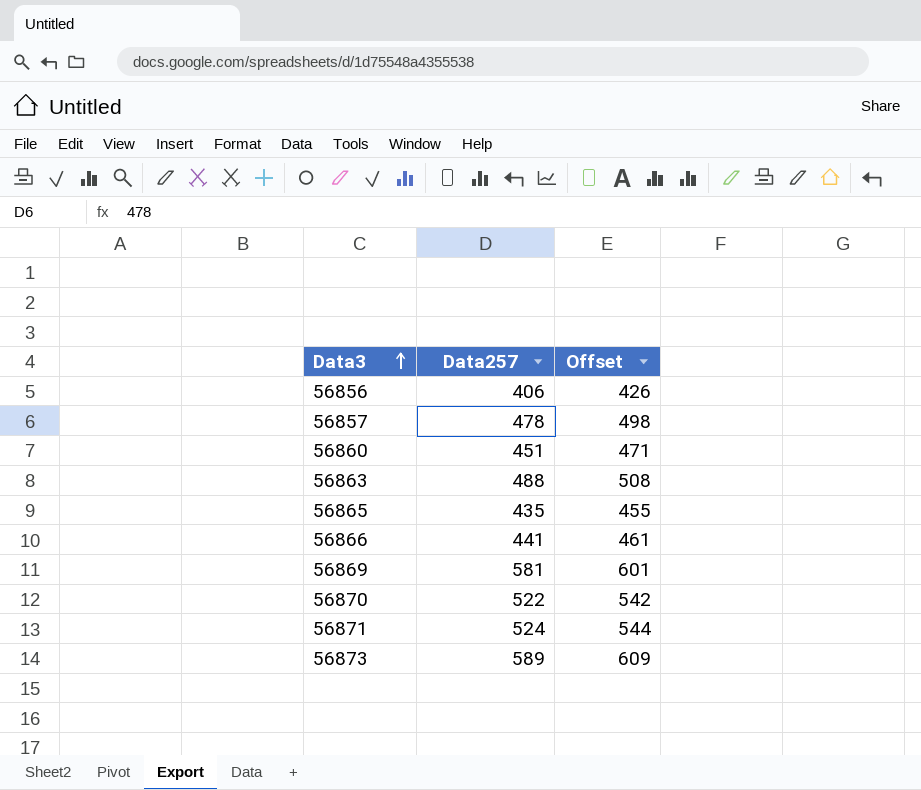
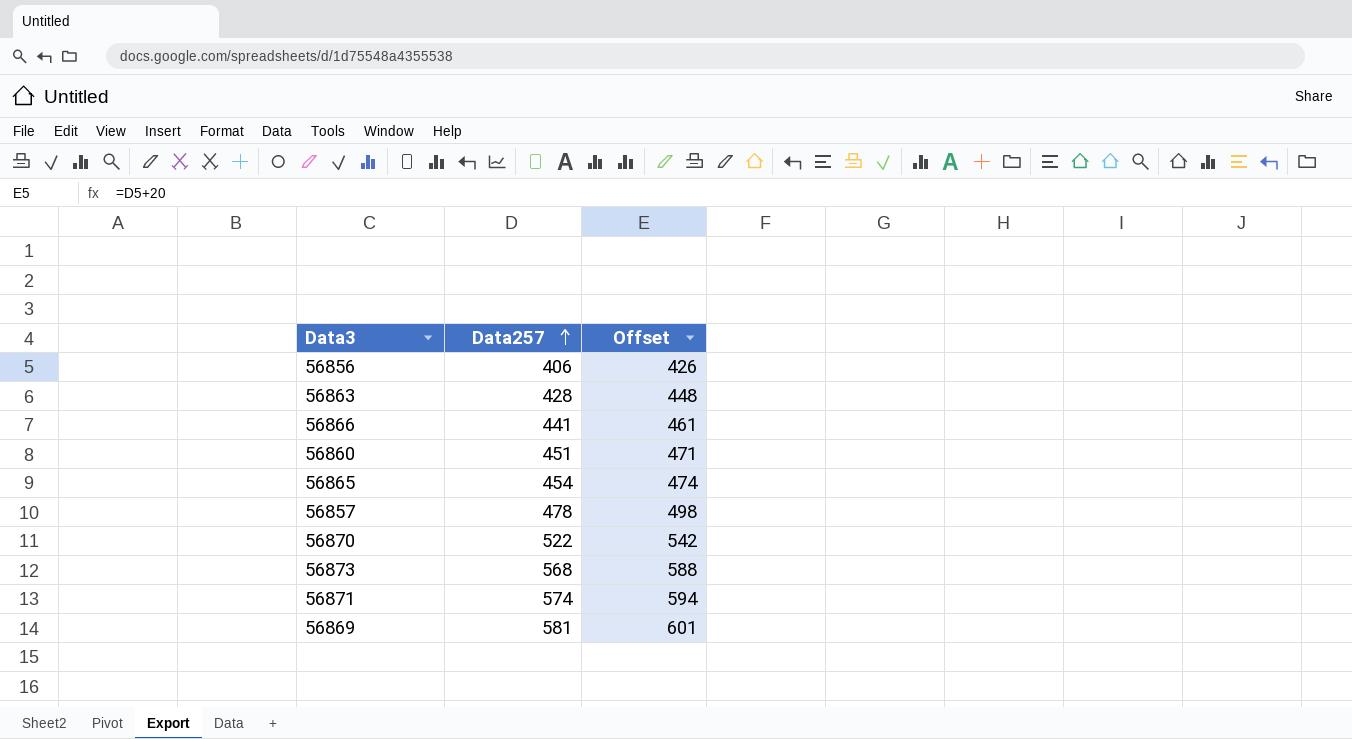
row order: Data3 ascending -> Data257 ascending
56863 | Data257: 488 -> 428
56863 | Offset: 508 -> 448
56865 | Data257: 435 -> 454
56865 | Offset: 455 -> 474
56873 | Data257: 589 -> 568
56873 | Offset: 609 -> 588
56871 | Data257: 524 -> 574
56871 | Offset: 544 -> 594

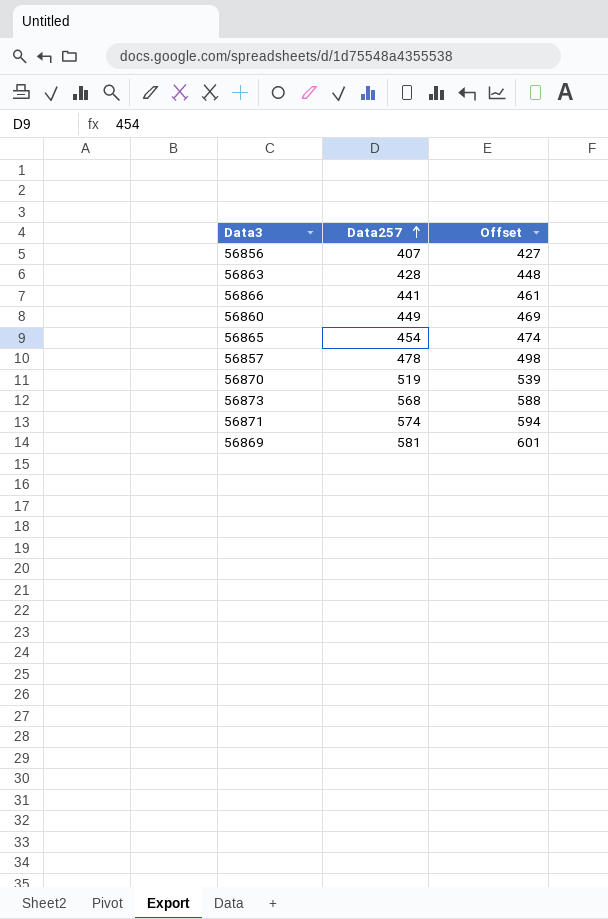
56856 | Data257: 406 -> 407
56856 | Offset: 426 -> 427
56860 | Data257: 451 -> 449
56860 | Offset: 471 -> 469
56870 | Data257: 522 -> 519
56870 | Offset: 542 -> 539

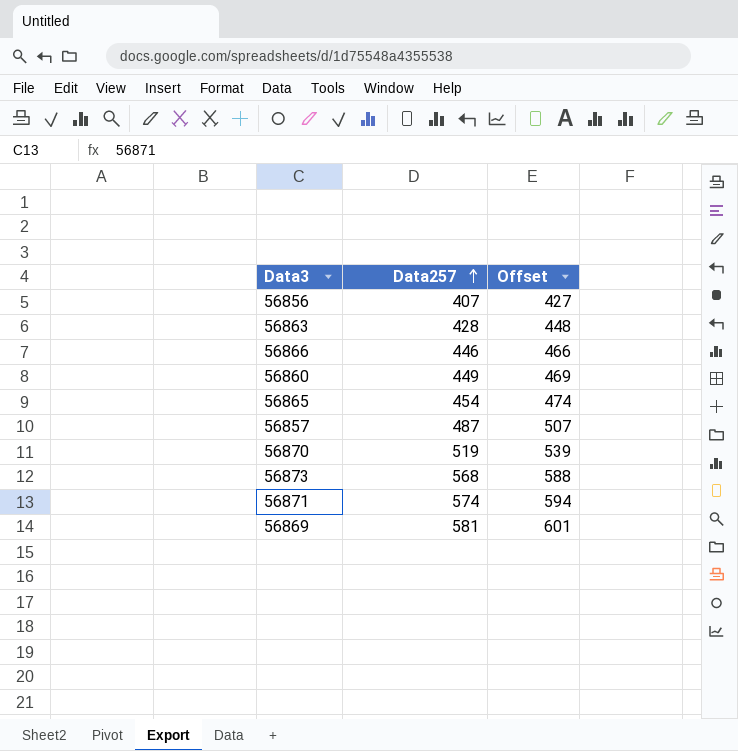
56866 | Data257: 441 -> 446
56866 | Offset: 461 -> 466
56857 | Data257: 478 -> 487
56857 | Offset: 498 -> 507

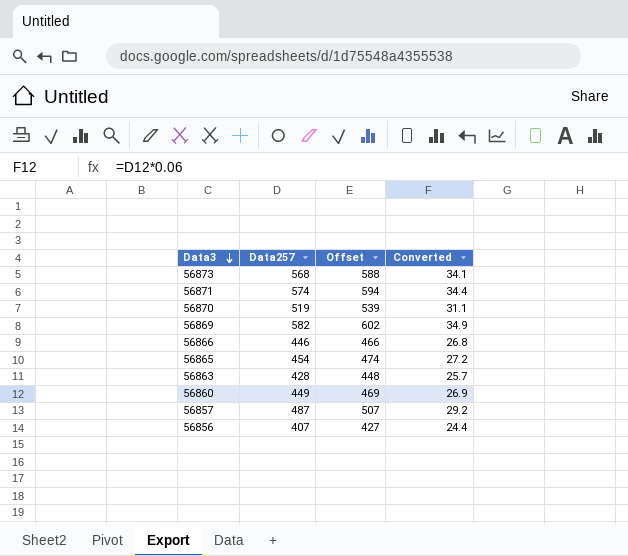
row order: Data257 ascending -> Data3 descending
column Converted | formula: none -> [Data257] * 0.06
56869 | Data257: 581 -> 582
56869 | Offset: 601 -> 602

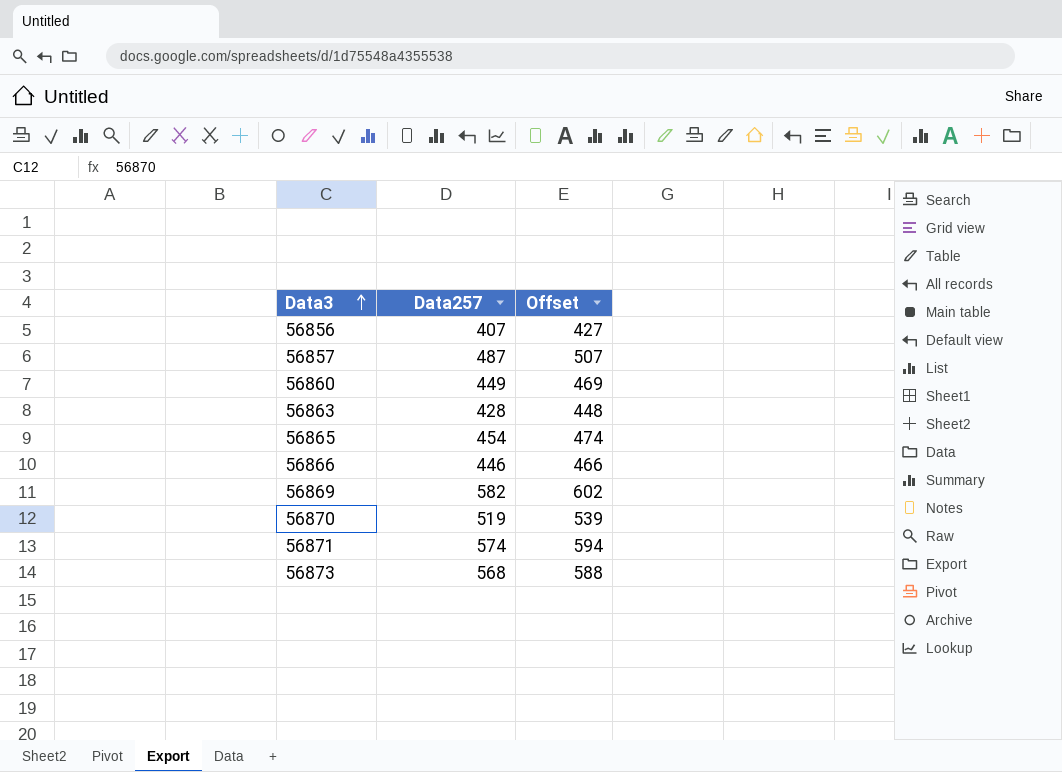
row order: Data3 descending -> Data3 ascending
column Converted | formula: [Data257] * 0.06 -> none

